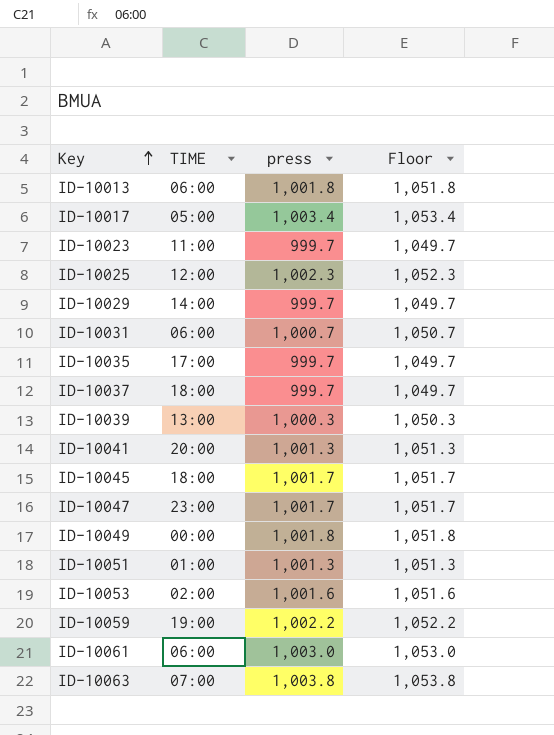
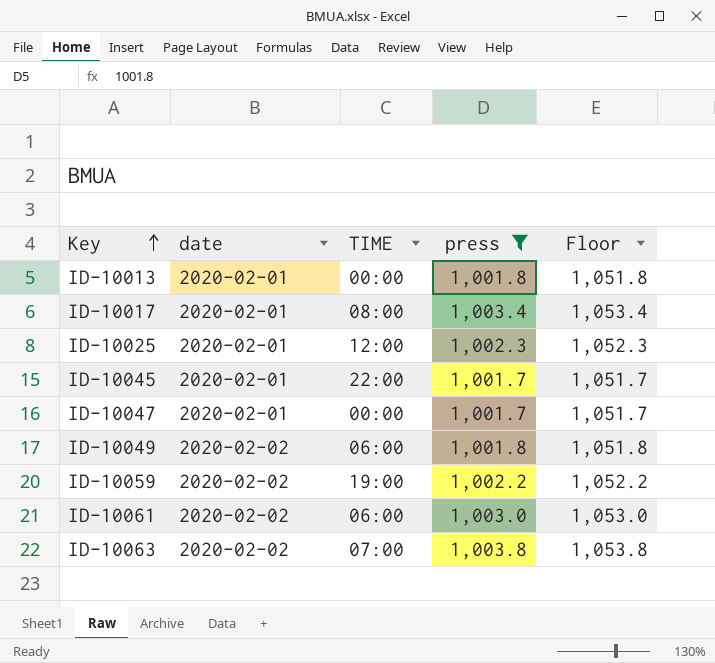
filter: none -> press >= 1,001.7
column date | position: none -> 2
ID-10013 | TIME: 06:00 -> 00:00
ID-10017 | TIME: 05:00 -> 08:00
ID-10045 | TIME: 18:00 -> 22:00
ID-10047 | TIME: 23:00 -> 00:00
ID-10049 | TIME: 00:00 -> 06:00

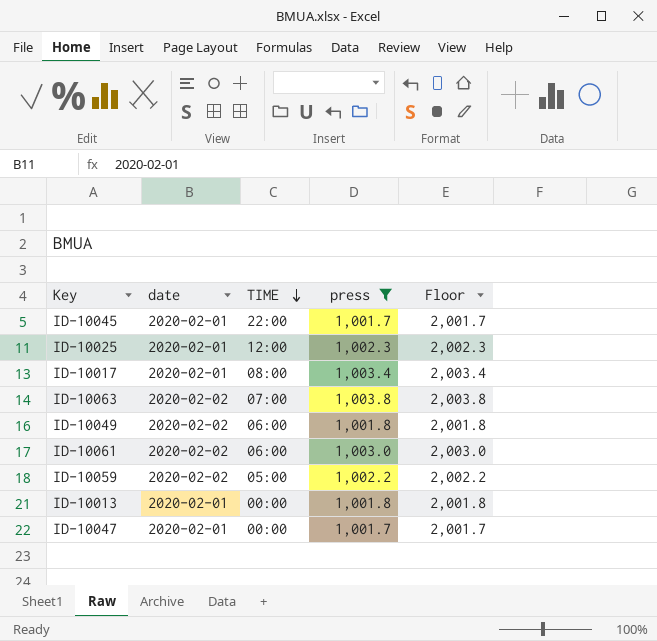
row order: Key ascending -> TIME descending
column Floor | formula: [press] + 50 -> [press] + 1000
ID-10059 | TIME: 19:00 -> 05:00

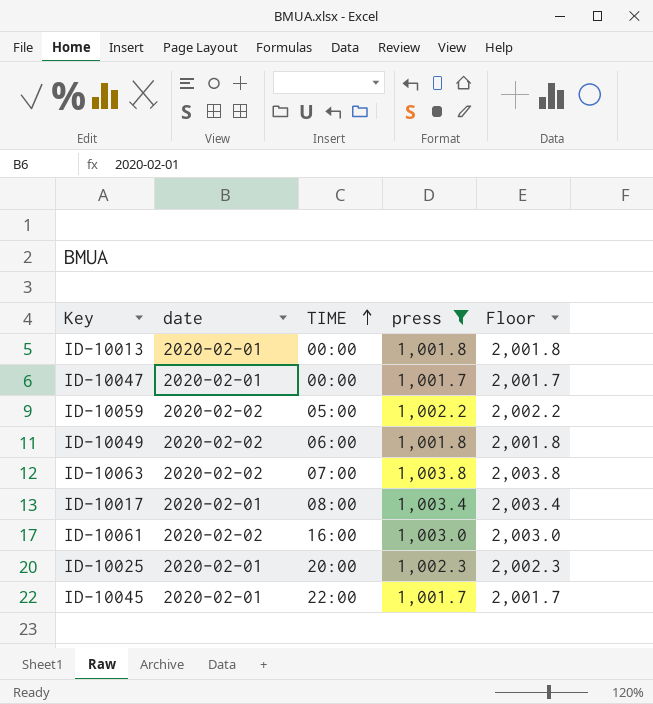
row order: TIME descending -> TIME ascending
ID-10061 | TIME: 06:00 -> 16:00
ID-10025 | TIME: 12:00 -> 20:00

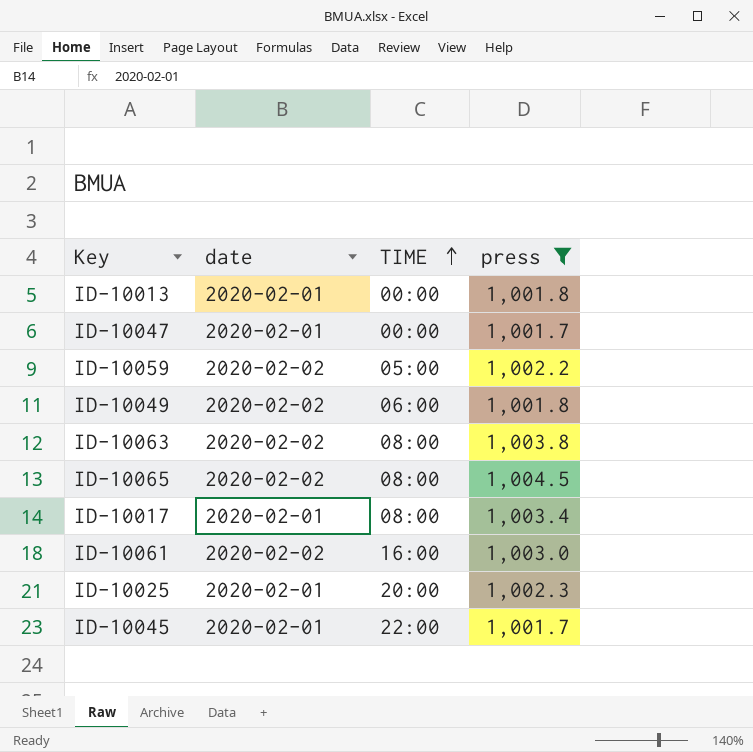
column Floor | formula: [press] + 1000 -> none
ID-10063 | TIME: 07:00 -> 08:00
row ID-10065: none -> 2020-02-02 | 08:00 | 1,004.5

